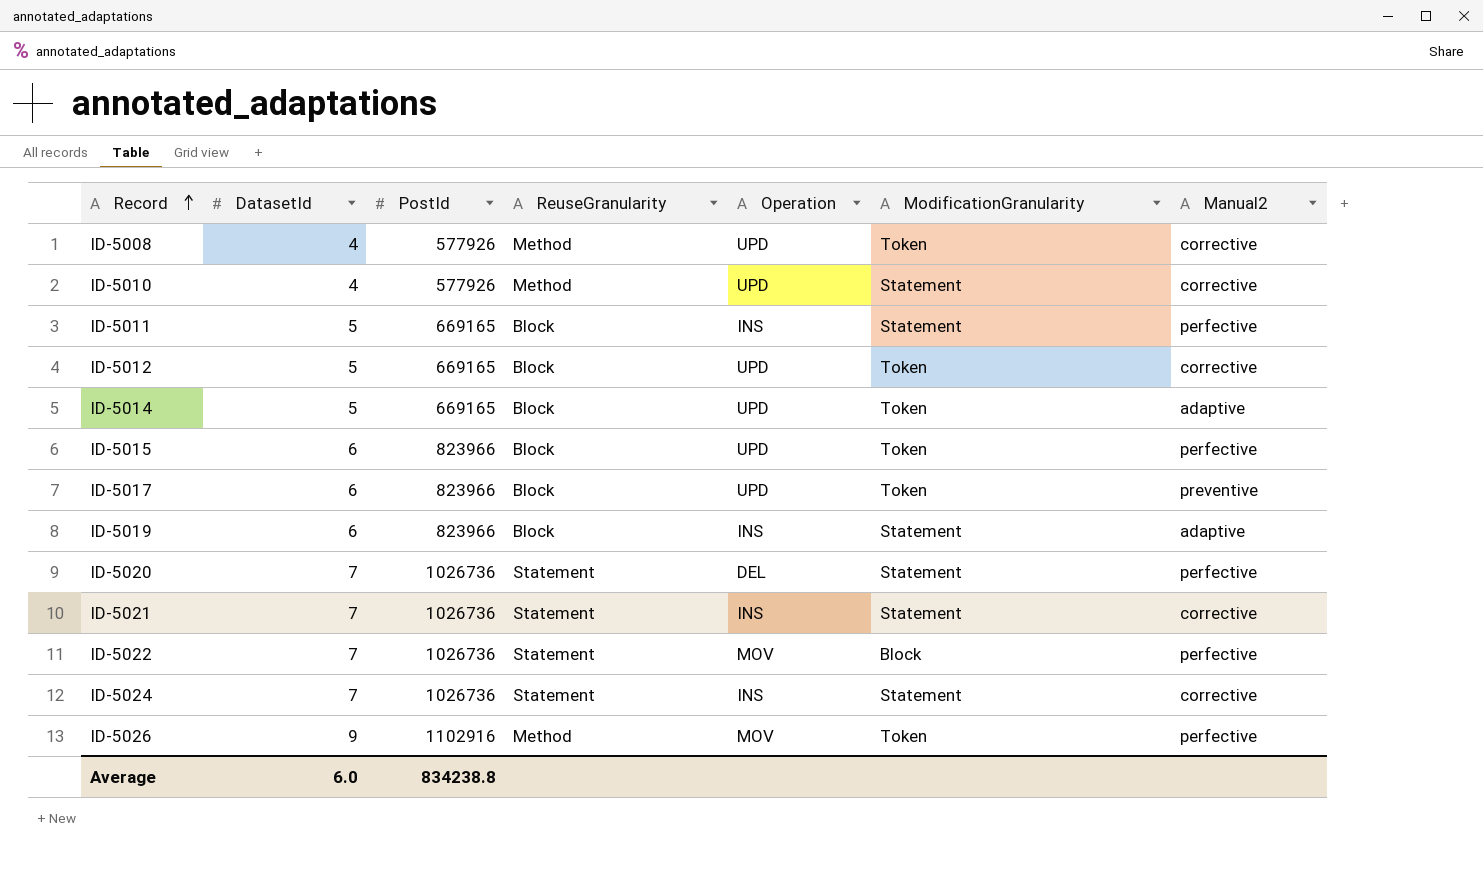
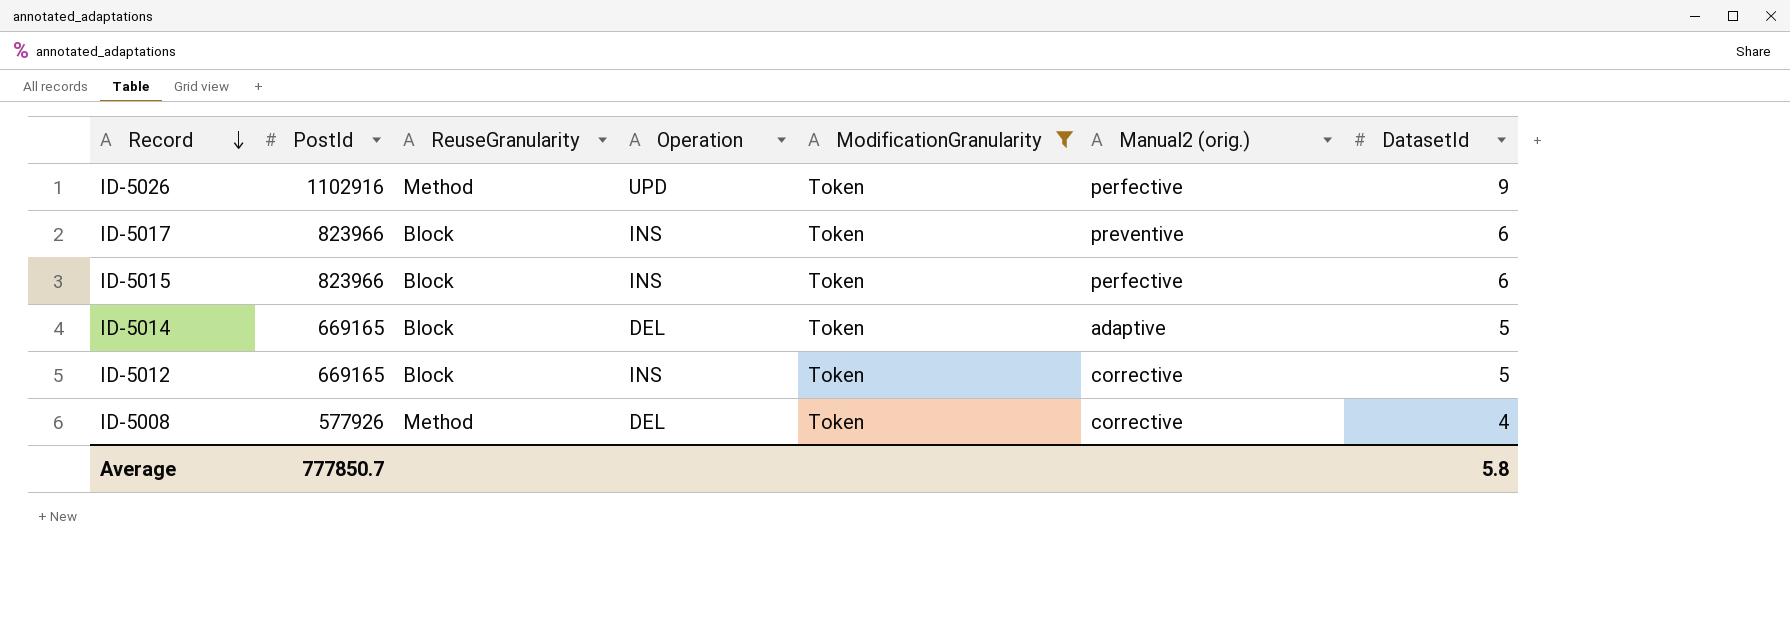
filter: none -> ModificationGranularity = Token
row order: Record ascending -> Record descending
column name: Manual2 -> Manual2 (orig.)
column DatasetId | position: 2 -> 7
ID-5026 | Operation: MOV -> UPD
ID-5017 | Operation: UPD -> INS
ID-5015 | Operation: UPD -> INS
ID-5014 | Operation: UPD -> DEL
ID-5012 | Operation: UPD -> INS
ID-5008 | Operation: UPD -> DEL
Average | PostId: 834238.8 -> 777850.7
Average | DatasetId: 6.0 -> 5.8

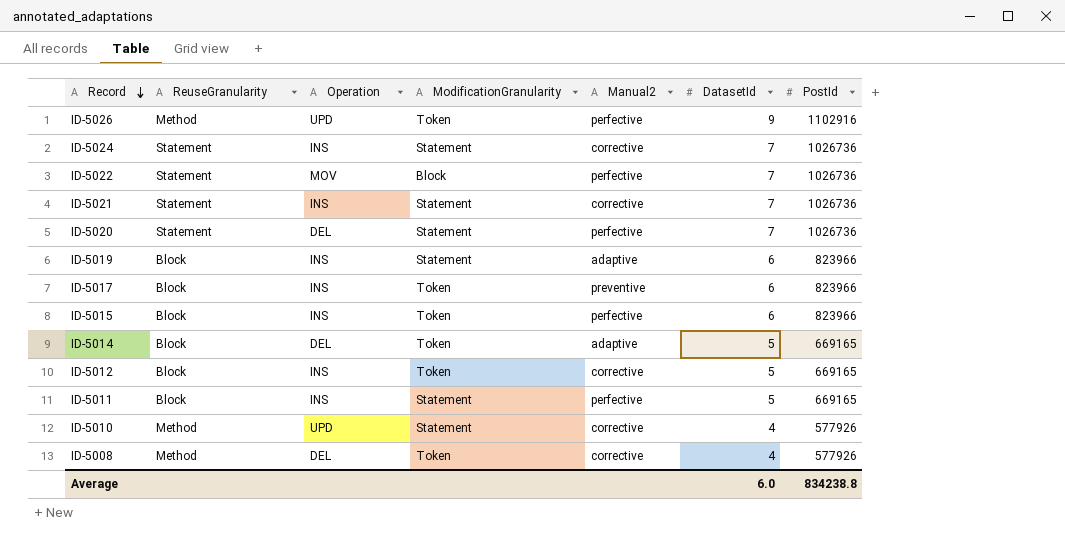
filter: ModificationGranularity = Token -> none
column name: Manual2 (orig.) -> Manual2
column PostId | position: 2 -> 7
Average | DatasetId: 5.8 -> 6.0
Average | PostId: 777850.7 -> 834238.8

